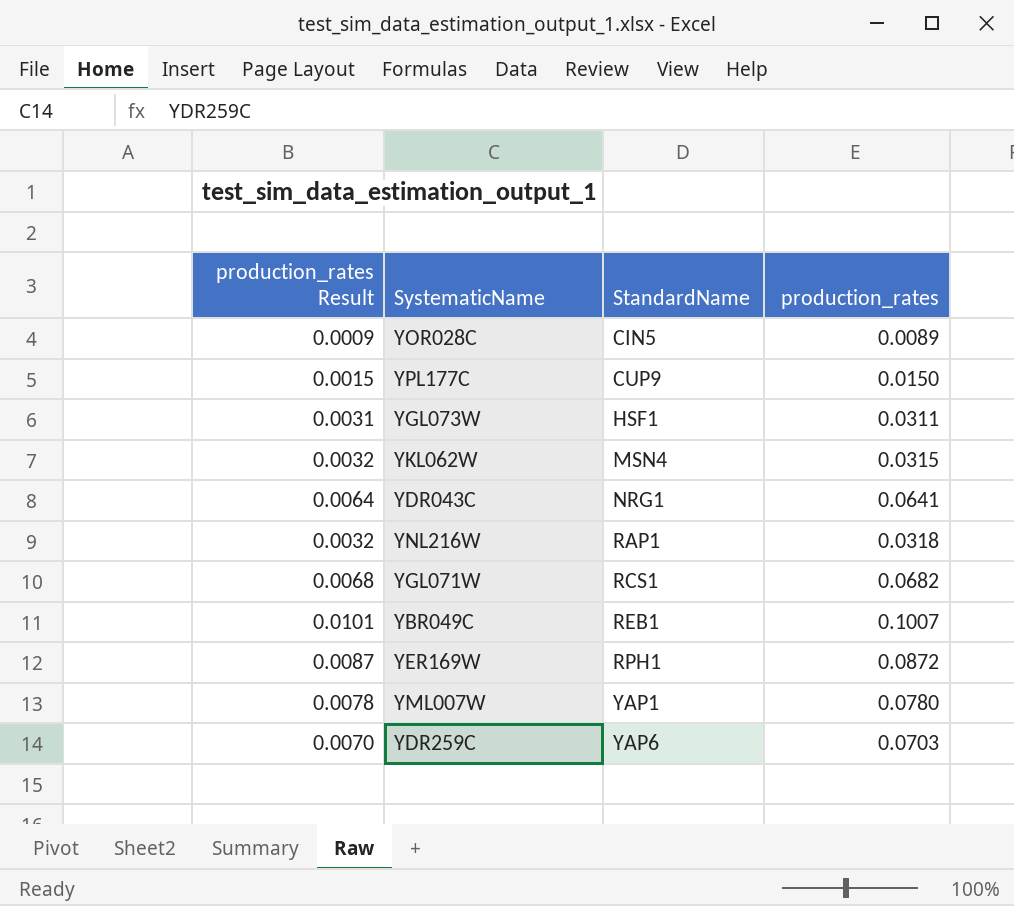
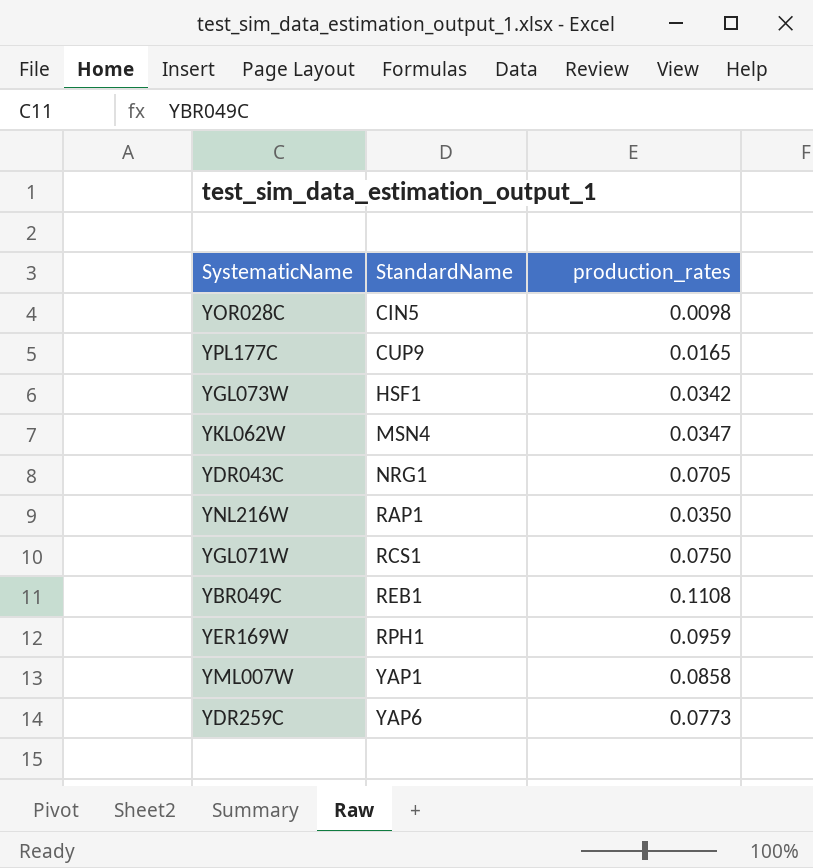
column production_rates Result | formula: [production_rates] * 0.1 -> none
YOR028C | production_rates: 0.0089 -> 0.0098
YPL177C | production_rates: 0.0150 -> 0.0165
YGL073W | production_rates: 0.0311 -> 0.0342
YKL062W | production_rates: 0.0315 -> 0.0347
YDR043C | production_rates: 0.0641 -> 0.0705
YNL216W | production_rates: 0.0318 -> 0.0350
YGL071W | production_rates: 0.0682 -> 0.0750
YBR049C | production_rates: 0.1007 -> 0.1108
YER169W | production_rates: 0.0872 -> 0.0959
YML007W | production_rates: 0.0780 -> 0.0858
YDR259C | production_rates: 0.0703 -> 0.0773

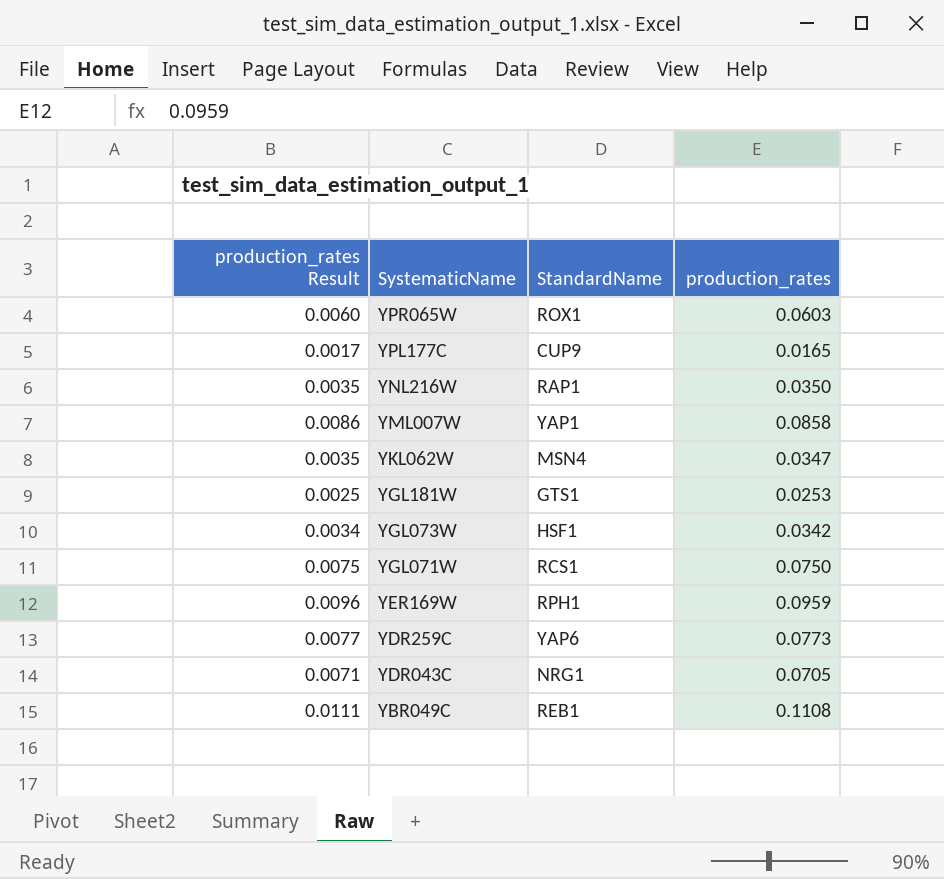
row order: StandardName ascending -> SystematicName descending
column production_rates Result | formula: none -> [production_rates] * 0.1
row YOR028C: CIN5 | 0.0098 -> none
row YPR065W: none -> 0.0060 | ROX1 | 0.0603
row YGL181W: none -> 0.0025 | GTS1 | 0.0253

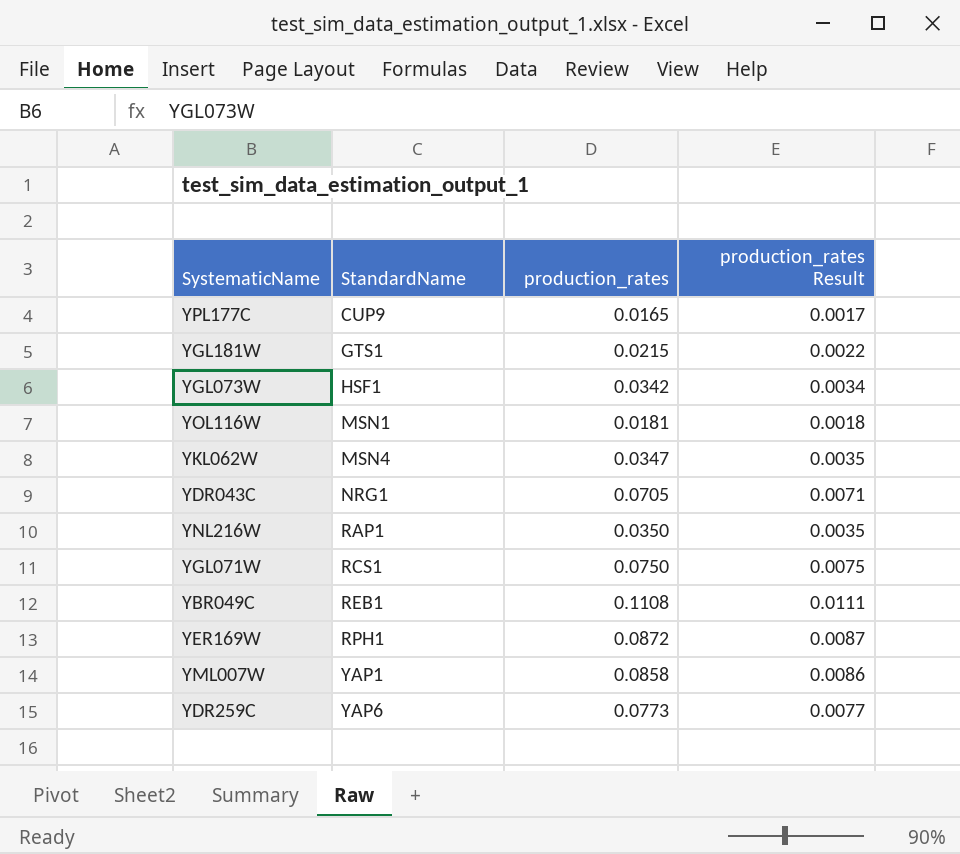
row order: SystematicName descending -> StandardName ascending
column production_rates Result | position: 1 -> 4
row YPR065W: 0.0060 | ROX1 | 0.0603 -> none
YGL181W | production_rates: 0.0253 -> 0.0215
YGL181W | production_rates Result: 0.0025 -> 0.0022
row YOL116W: none -> MSN1 | 0.0181 | 0.0018
YER169W | production_rates: 0.0959 -> 0.0872
YER169W | production_rates Result: 0.0096 -> 0.0087

